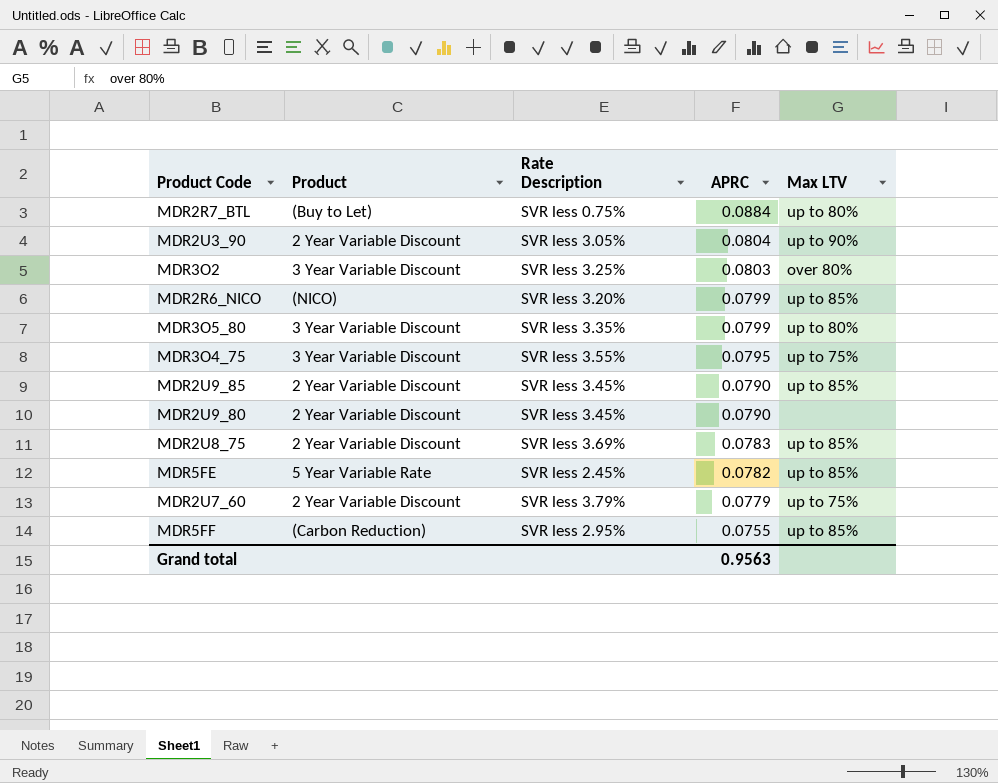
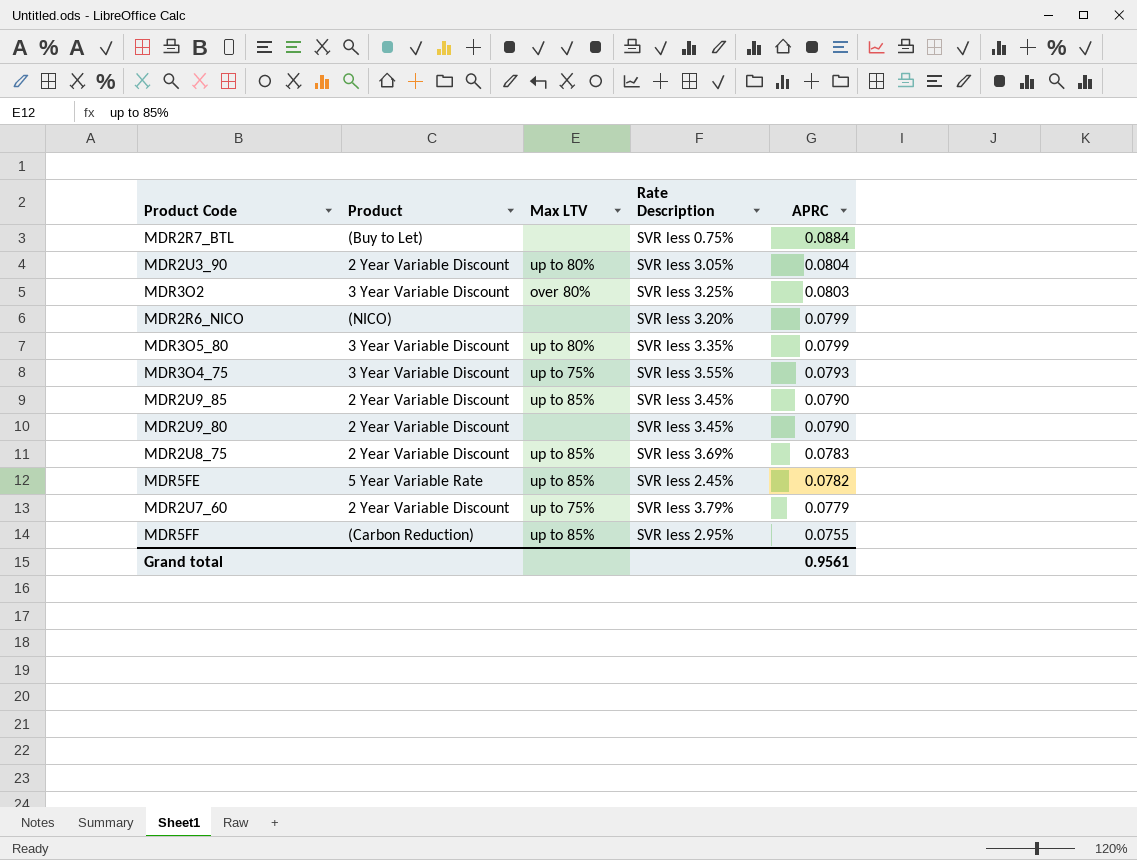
column Max LTV | position: 5 -> 3
MDR2R7_BTL | Max LTV: up to 80% -> none
MDR2U3_90 | Max LTV: up to 90% -> up to 80%
MDR2R6_NICO | Max LTV: up to 85% -> none
MDR3O4_75 | APRC: 0.0795 -> 0.0793
Grand total | APRC: 0.9563 -> 0.9561

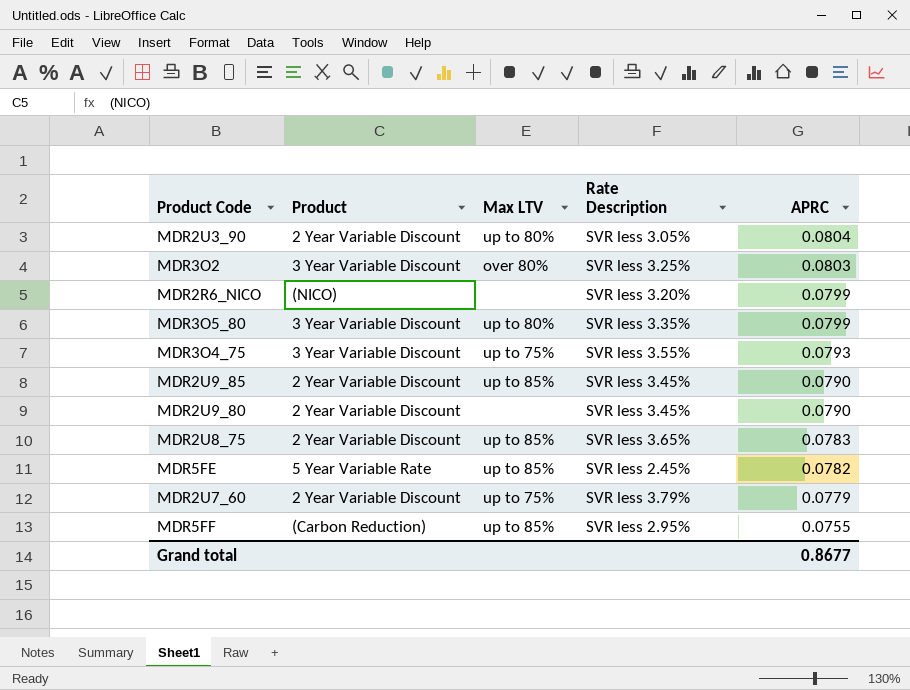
row MDR2R7_BTL: (Buy to Let) | none | SVR less 0.75% | 0.0884 -> none
MDR2U8_75 | Rate Description: SVR less 3.69% -> SVR less 3.65%
Grand total | APRC: 0.9561 -> 0.8677

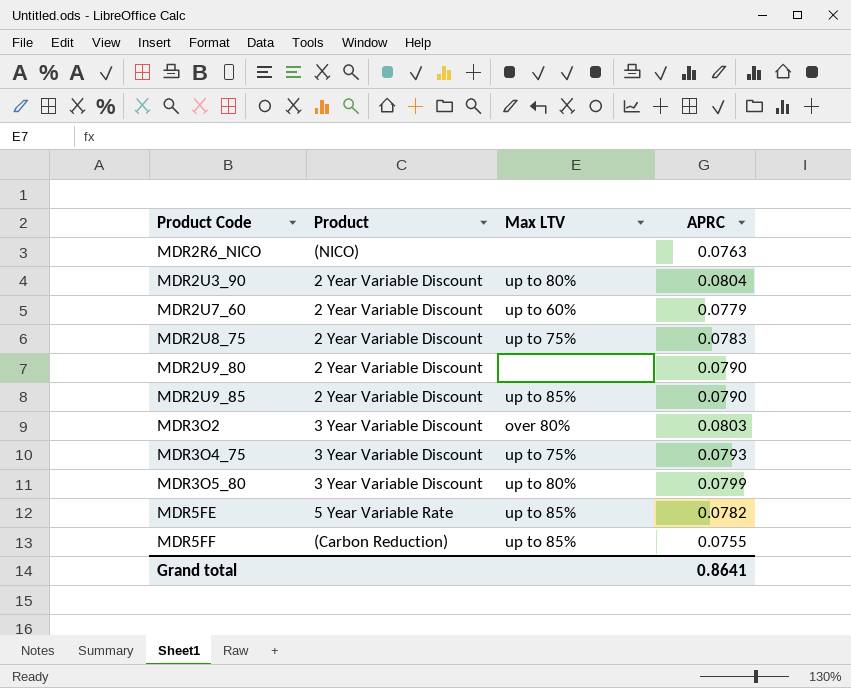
row order: APRC descending -> Product Code ascending
column Rate Description | position: 4 -> none
MDR2R6_NICO | APRC: 0.0799 -> 0.0763
MDR2U7_60 | Max LTV: up to 75% -> up to 60%
MDR2U8_75 | Max LTV: up to 85% -> up to 75%
Grand total | APRC: 0.8677 -> 0.8641

